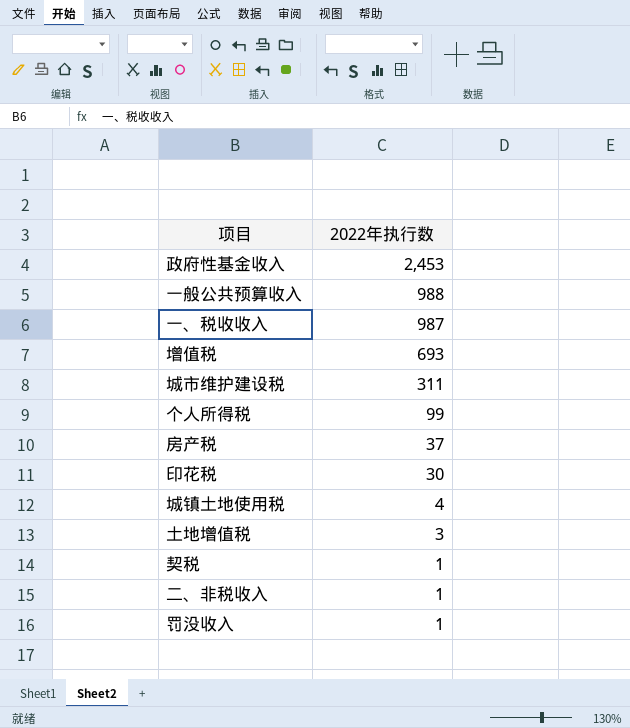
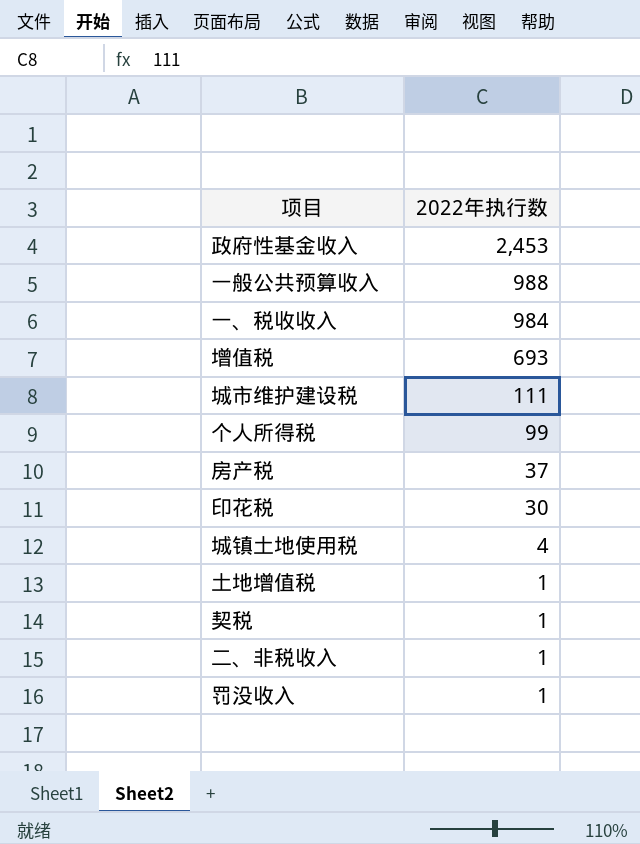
一、税收收入 | 2022年执行数: 987 -> 984
城市维护建设税 | 2022年执行数: 311 -> 111
土地增值税 | 2022年执行数: 3 -> 1

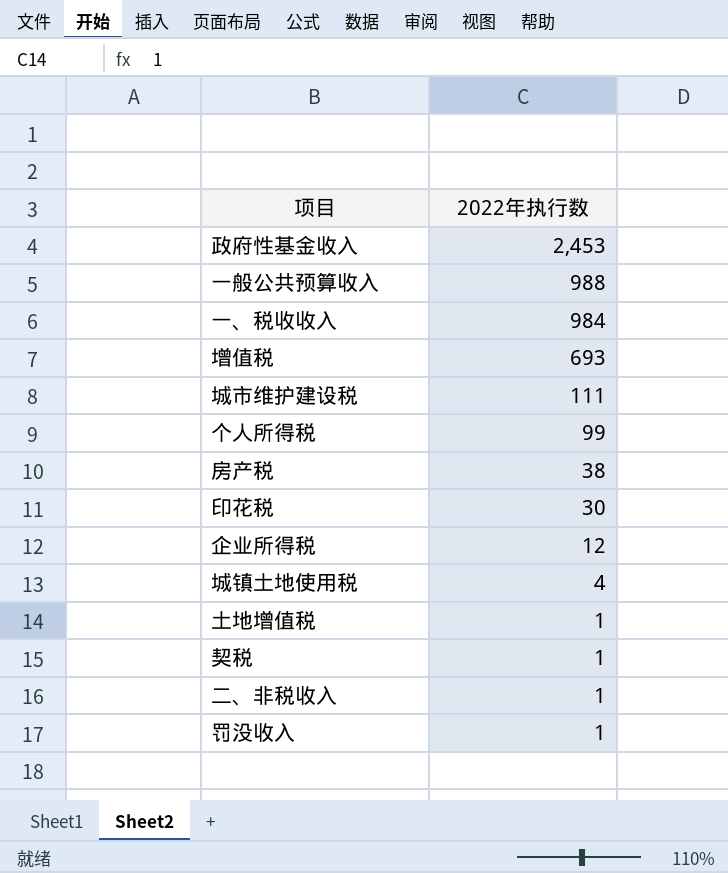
房产税 | 2022年执行数: 37 -> 38
row 企业所得税: none -> 12

